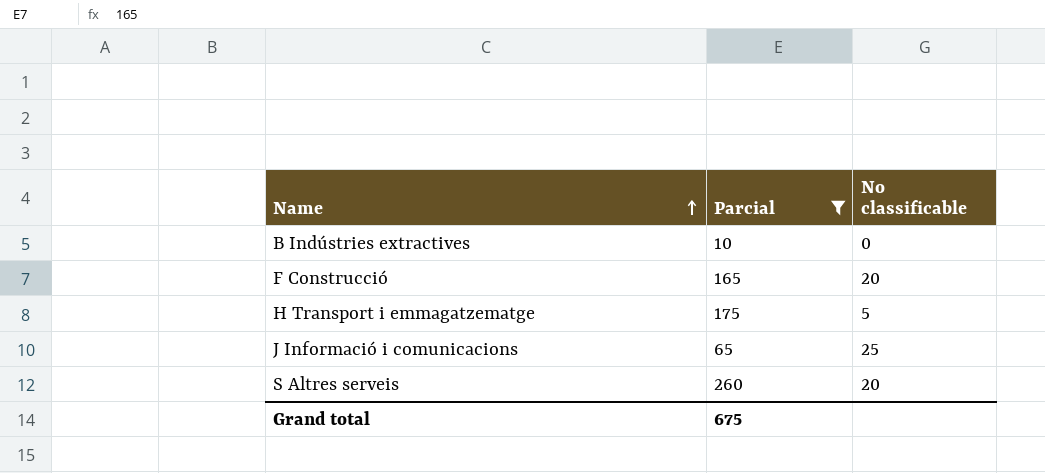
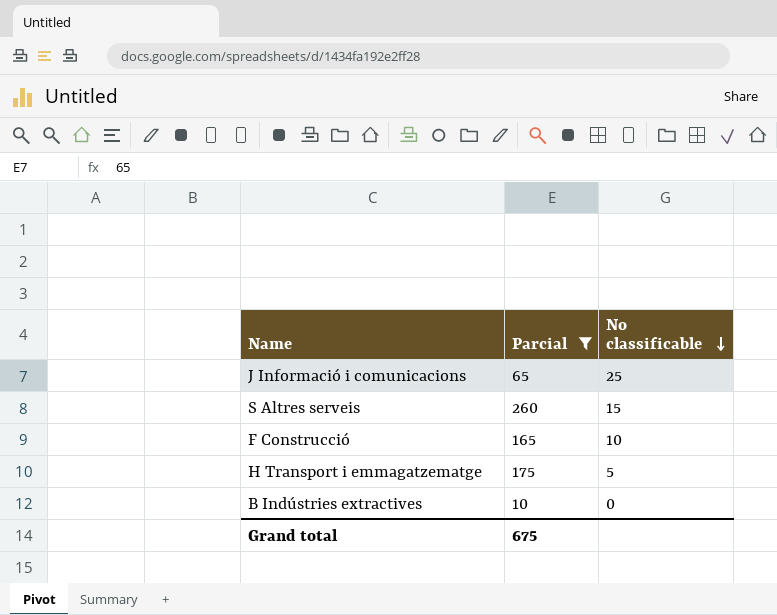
row order: Name ascending -> No classificable descending
S Altres serveis | No classificable: 20 -> 15
F Construcció | No classificable: 20 -> 10

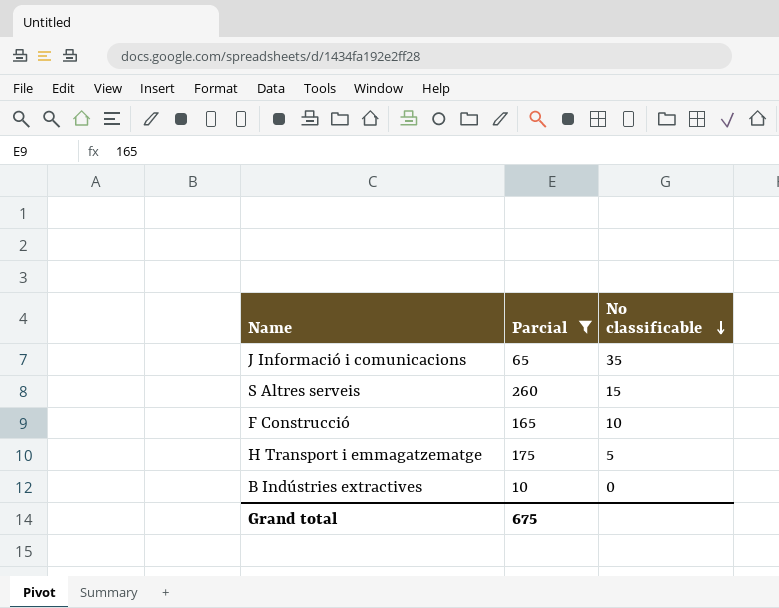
J Informació i comunicacions | No classificable: 25 -> 35

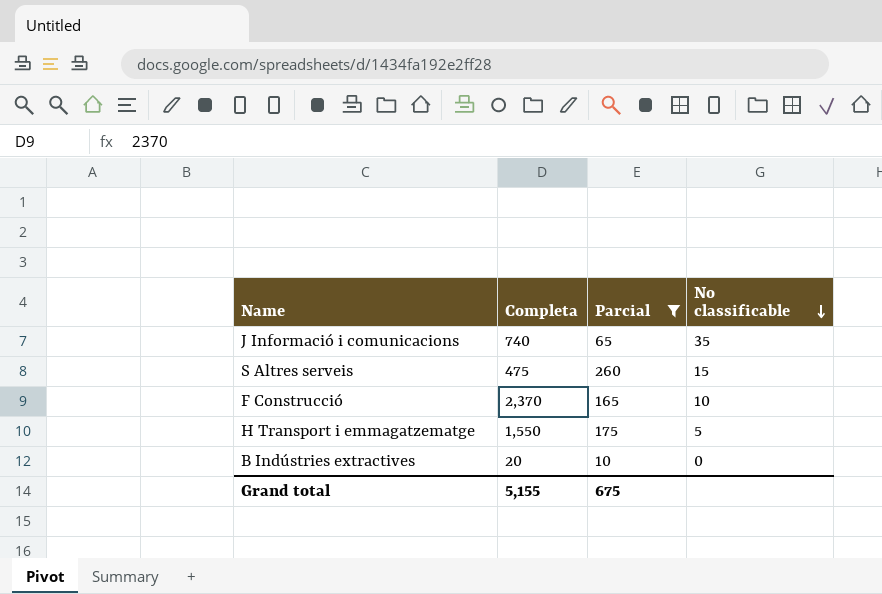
column Completa | position: none -> 2

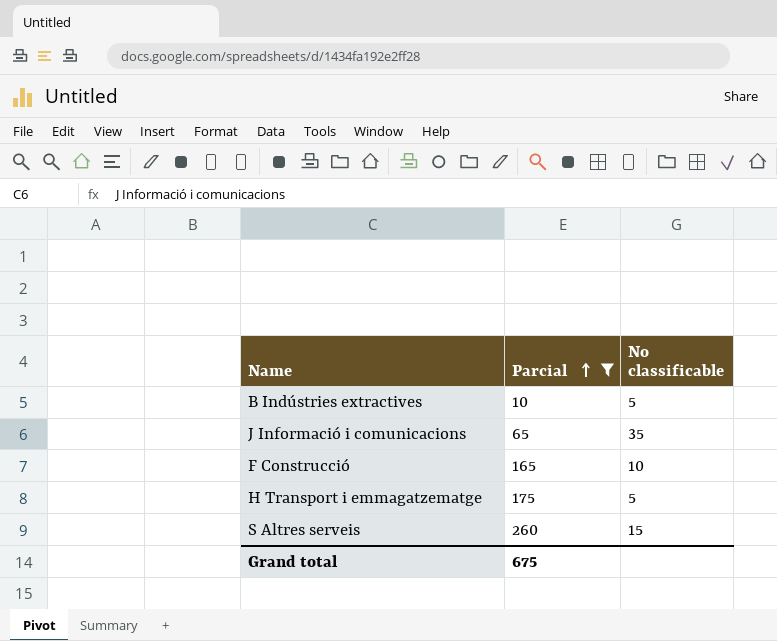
row order: No classificable descending -> Parcial ascending
column Completa | position: 2 -> none
B Indústries extractives | No classificable: 0 -> 5

